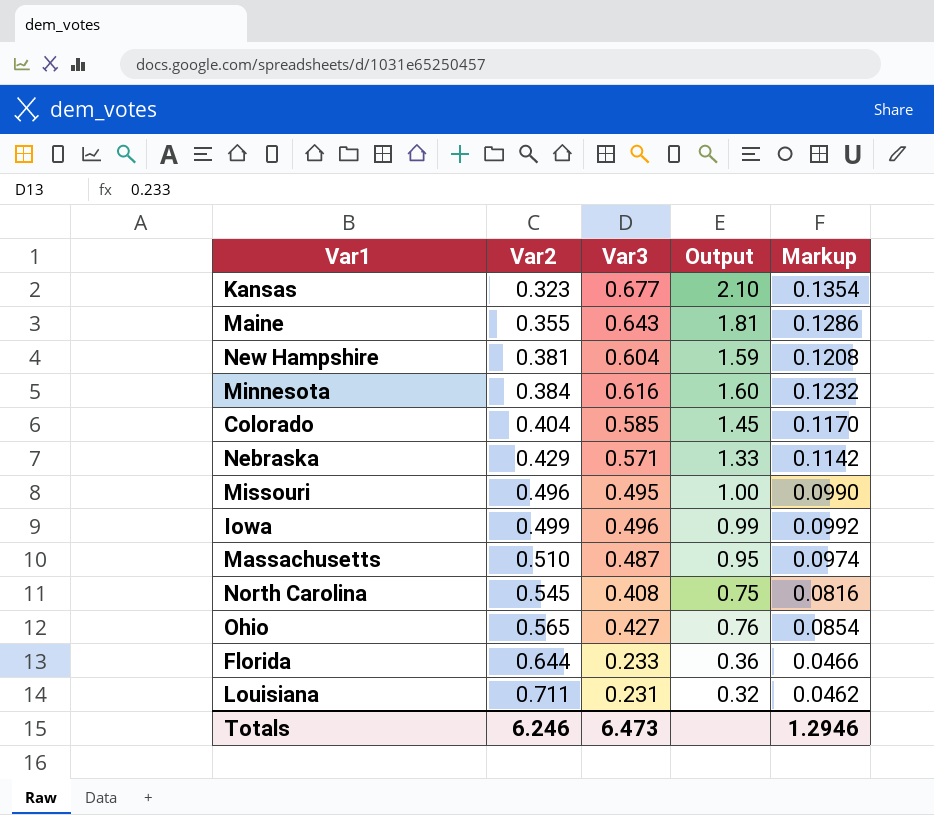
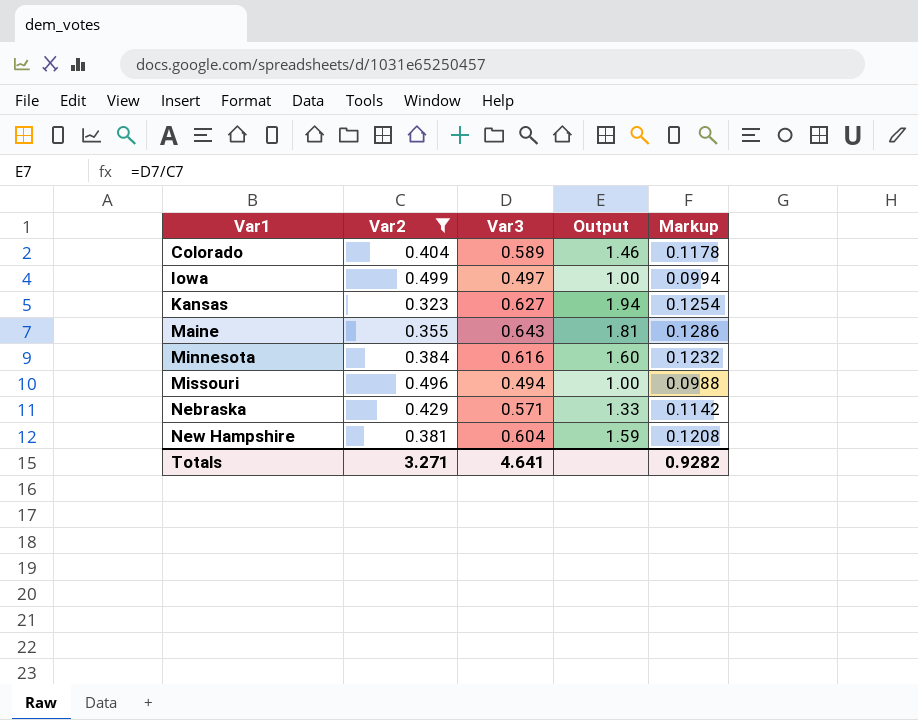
filter: none -> Var2 <= 0.499
row order: Var2 ascending -> Var1 ascending
Colorado | Var3: 0.585 -> 0.589
Colorado | Output: 1.45 -> 1.46
Colorado | Markup: 0.1170 -> 0.1178
Iowa | Var3: 0.496 -> 0.497
Iowa | Output: 0.99 -> 1.00
Iowa | Markup: 0.0992 -> 0.0994
Kansas | Var3: 0.677 -> 0.627
Kansas | Output: 2.10 -> 1.94
Kansas | Markup: 0.1354 -> 0.1254
Missouri | Var3: 0.495 -> 0.494
Missouri | Markup: 0.0990 -> 0.0988
Totals | Var2: 6.246 -> 3.271
Totals | Var3: 6.473 -> 4.641
Totals | Markup: 1.2946 -> 0.9282

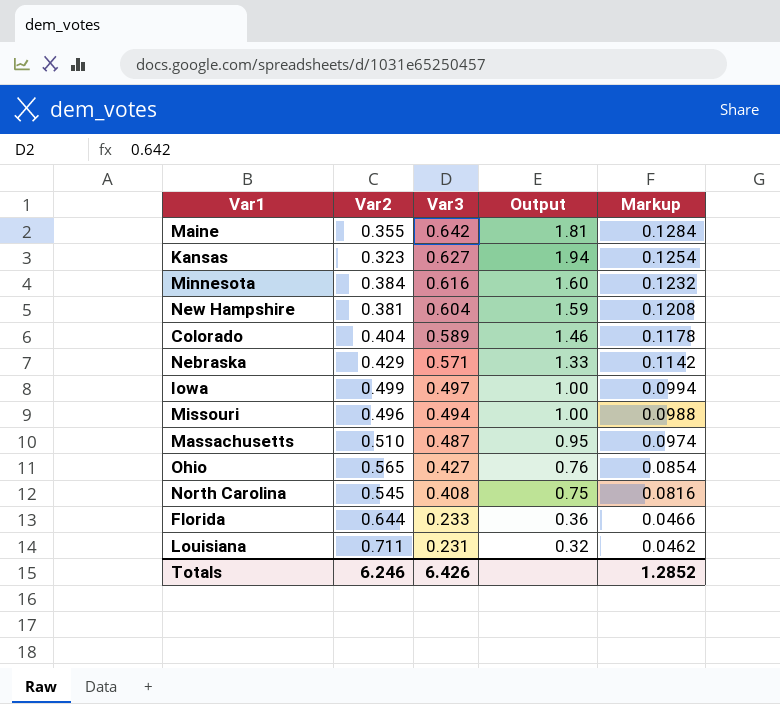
filter: Var2 <= 0.499 -> none
row order: Var1 ascending -> Var3 descending
Maine | Var3: 0.643 -> 0.642
Maine | Markup: 0.1286 -> 0.1284
Totals | Var2: 3.271 -> 6.246
Totals | Var3: 4.641 -> 6.426
Totals | Markup: 0.9282 -> 1.2852

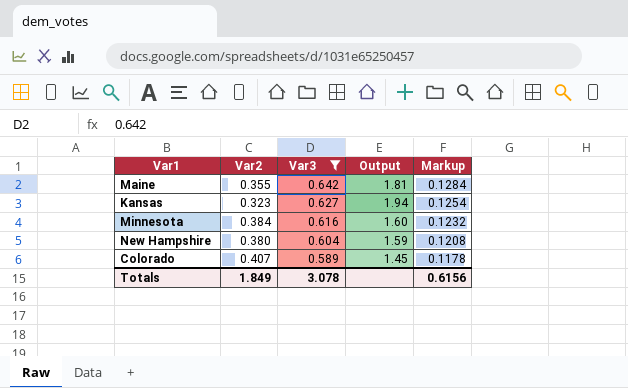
filter: none -> Var3 >= 0.589
New Hampshire | Var2: 0.381 -> 0.380
Colorado | Var2: 0.404 -> 0.407
Colorado | Output: 1.46 -> 1.45
Totals | Var2: 6.246 -> 1.849
Totals | Var3: 6.426 -> 3.078
Totals | Markup: 1.2852 -> 0.6156

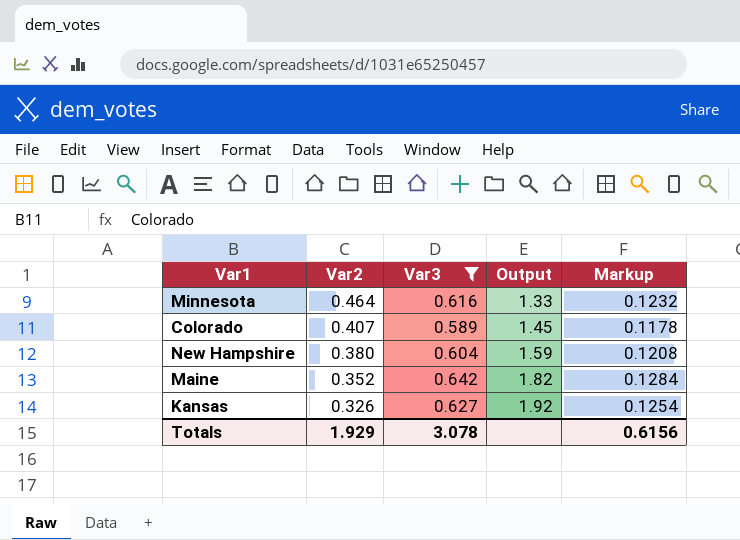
row order: Var3 descending -> Var2 descending
Minnesota | Var2: 0.384 -> 0.464
Minnesota | Output: 1.60 -> 1.33
Maine | Var2: 0.355 -> 0.352
Maine | Output: 1.81 -> 1.82
Kansas | Var2: 0.323 -> 0.326
Kansas | Output: 1.94 -> 1.92
Totals | Var2: 1.849 -> 1.929

